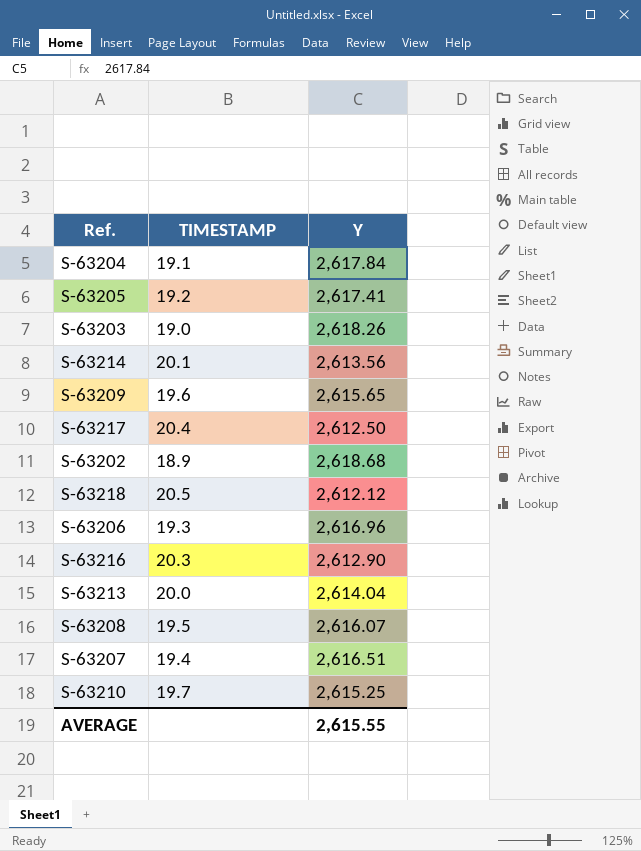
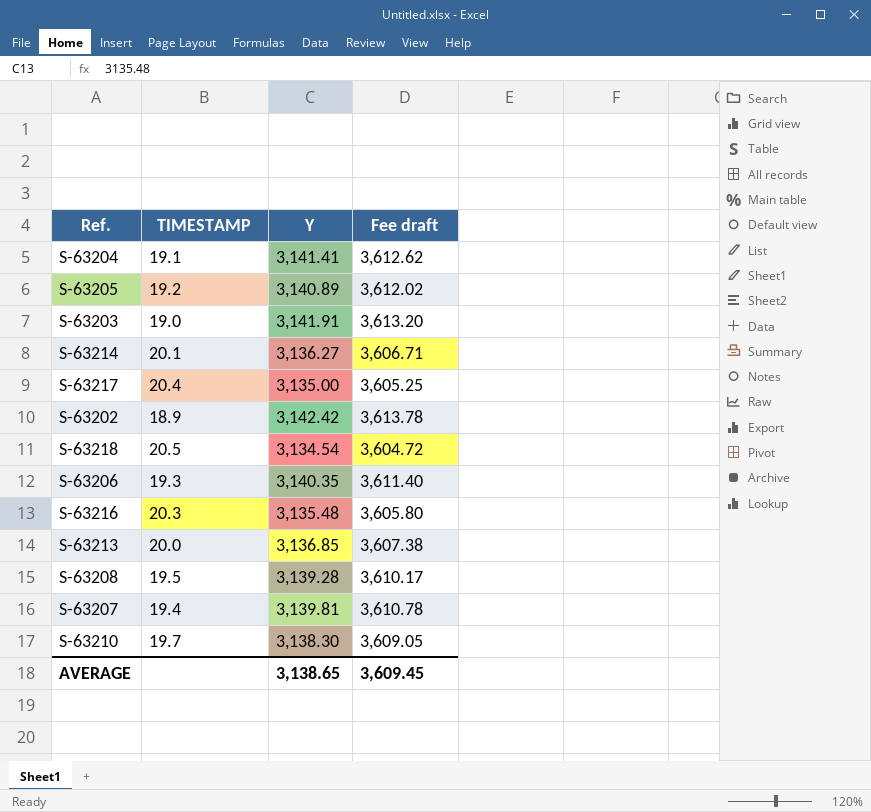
column Fee draft | formula: none -> [Y] * 1.15
row S-63209: 19.6 | 2,615.65 -> none
S-63204 | Y: 2,617.84 -> 3,141.41
S-63205 | Y: 2,617.41 -> 3,140.89
S-63203 | Y: 2,618.26 -> 3,141.91
S-63214 | Y: 2,613.56 -> 3,136.27
S-63217 | Y: 2,612.50 -> 3,135.00
S-63202 | Y: 2,618.68 -> 3,142.42
S-63218 | Y: 2,612.12 -> 3,134.54
S-63206 | Y: 2,616.96 -> 3,140.35
S-63216 | Y: 2,612.90 -> 3,135.48
S-63213 | Y: 2,614.04 -> 3,136.85
S-63208 | Y: 2,616.07 -> 3,139.28
S-63207 | Y: 2,616.51 -> 3,139.81
S-63210 | Y: 2,615.25 -> 3,138.30
AVERAGE | Y: 2,615.55 -> 3,138.65

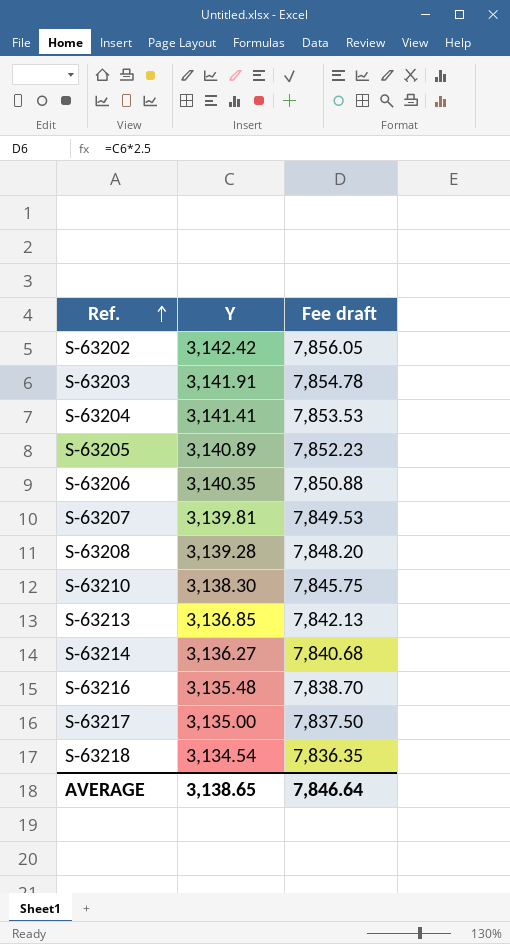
row order: none -> Ref. ascending
column TIMESTAMP | position: 2 -> none
column Fee draft | formula: [Y] * 1.15 -> [Y] * 2.5
AVERAGE | Fee draft: 3,609.45 -> 7,846.64

